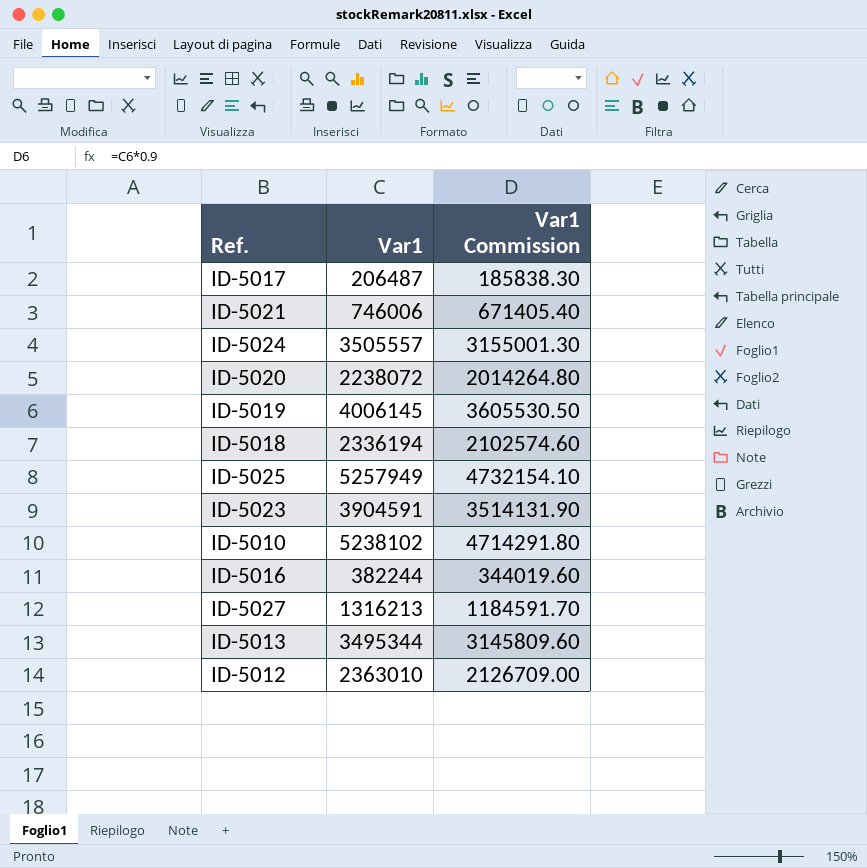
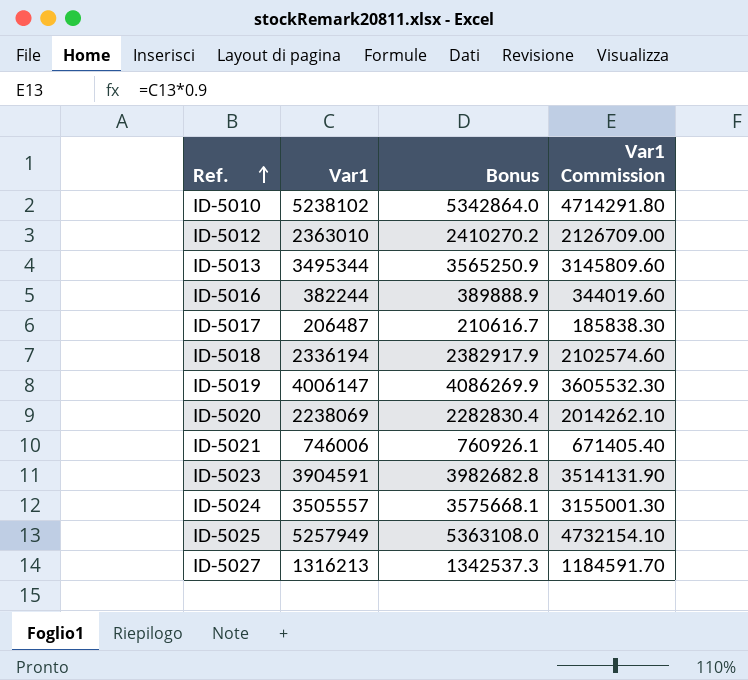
row order: none -> Ref. ascending
column Bonus | formula: none -> [Var1] * 1.02
ID-5019 | Var1: 4006145 -> 4006147
ID-5019 | Var1 Commission: 3605530.50 -> 3605532.30
ID-5020 | Var1: 2238072 -> 2238069
ID-5020 | Var1 Commission: 2014264.80 -> 2014262.10

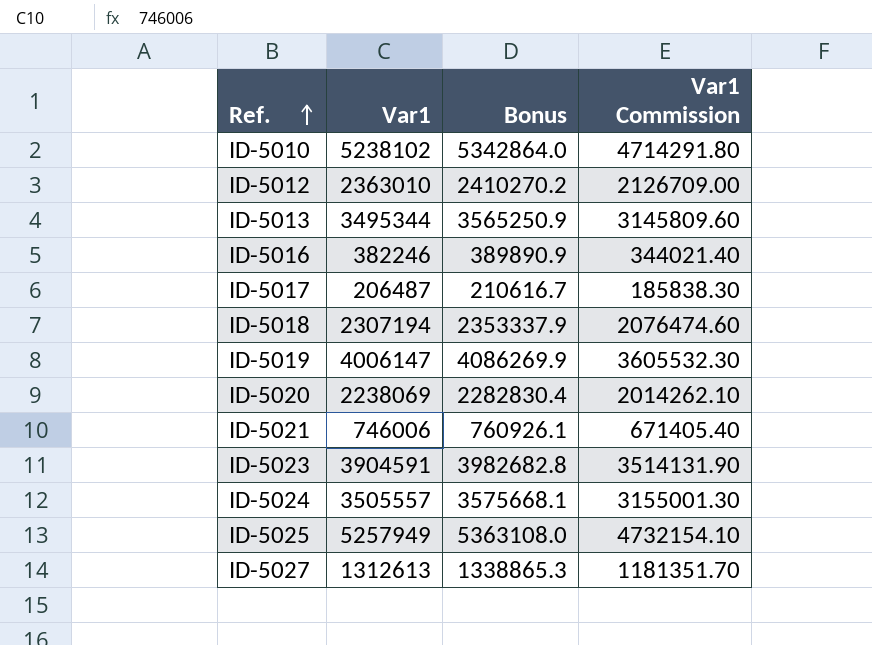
ID-5016 | Var1: 382244 -> 382246
ID-5016 | Bonus: 389888.9 -> 389890.9
ID-5016 | Var1 Commission: 344019.60 -> 344021.40
ID-5018 | Var1: 2336194 -> 2307194
ID-5018 | Bonus: 2382917.9 -> 2353337.9
ID-5018 | Var1 Commission: 2102574.60 -> 2076474.60
ID-5027 | Var1: 1316213 -> 1312613
ID-5027 | Bonus: 1342537.3 -> 1338865.3
ID-5027 | Var1 Commission: 1184591.70 -> 1181351.70

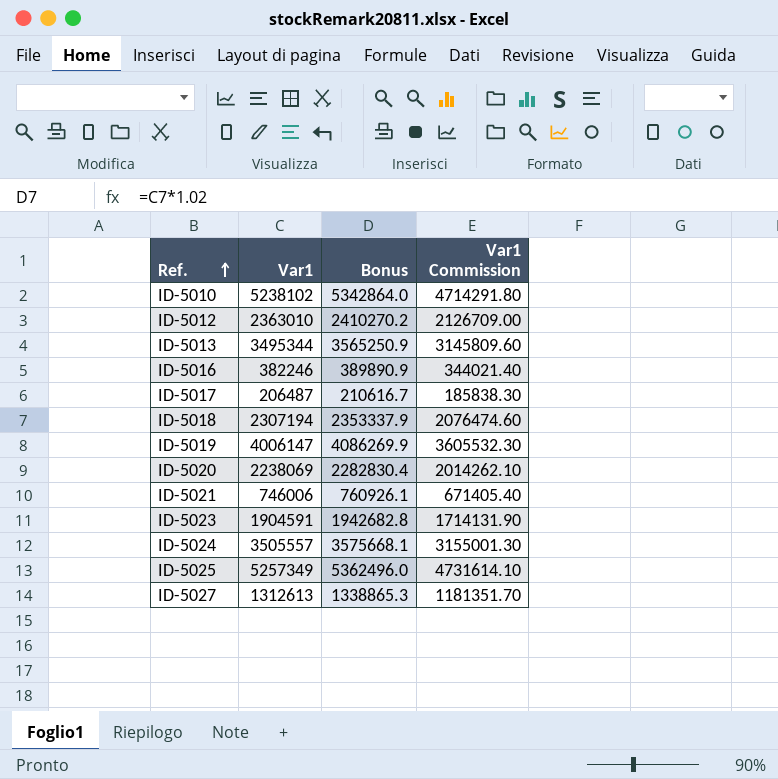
ID-5023 | Var1: 3904591 -> 1904591
ID-5023 | Bonus: 3982682.8 -> 1942682.8
ID-5023 | Var1 Commission: 3514131.90 -> 1714131.90
ID-5025 | Var1: 5257949 -> 5257349
ID-5025 | Bonus: 5363108.0 -> 5362496.0
ID-5025 | Var1 Commission: 4732154.10 -> 4731614.10

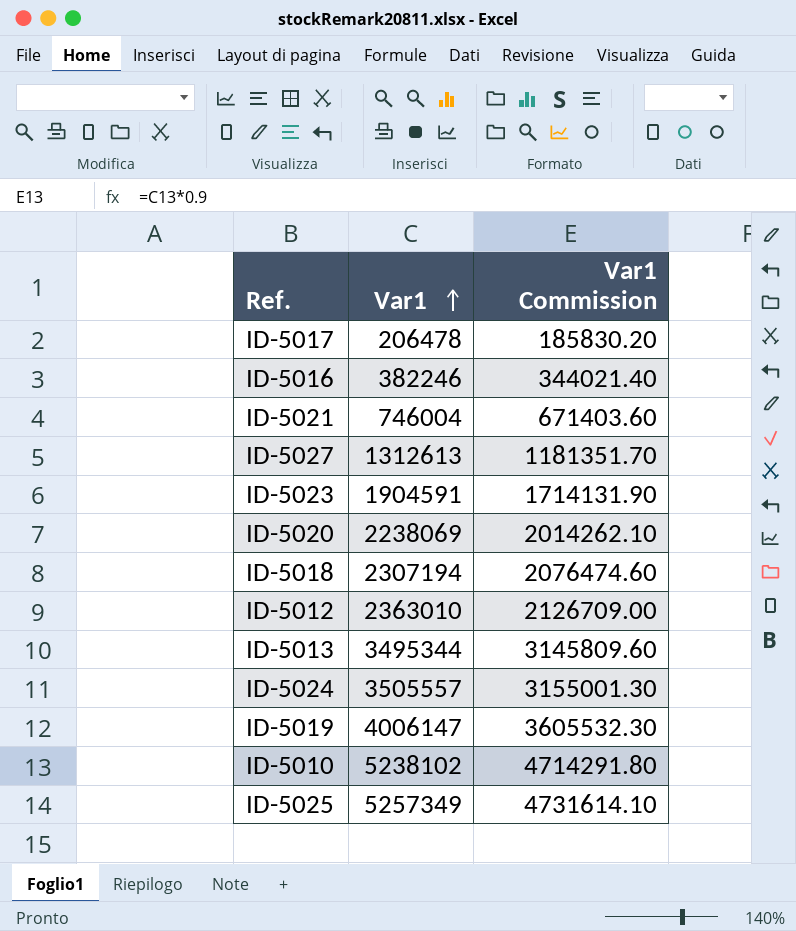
row order: Ref. ascending -> Var1 ascending
column Bonus | formula: [Var1] * 1.02 -> none
ID-5017 | Var1: 206487 -> 206478
ID-5017 | Var1 Commission: 185838.30 -> 185830.20
ID-5021 | Var1: 746006 -> 746004
ID-5021 | Var1 Commission: 671405.40 -> 671403.60

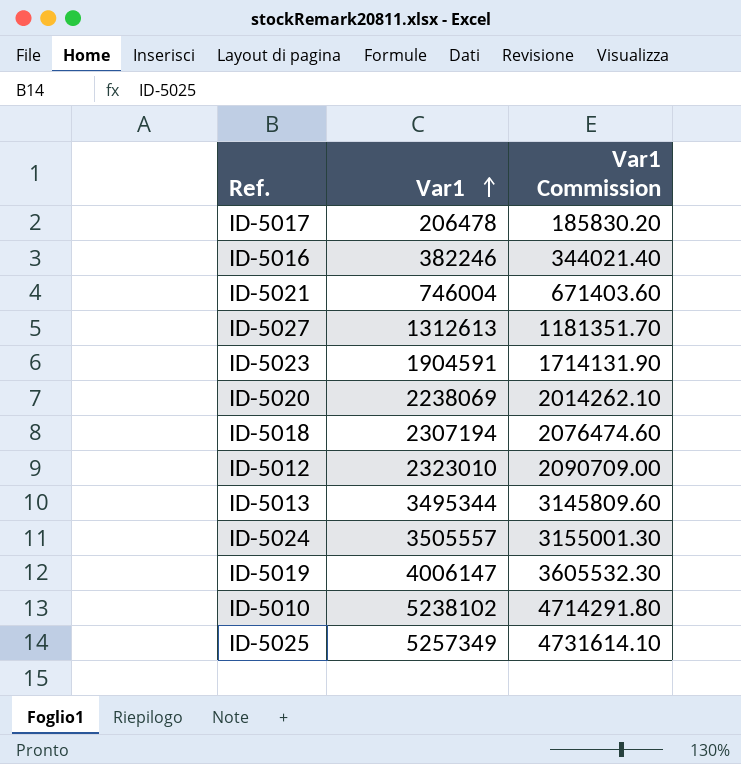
ID-5012 | Var1: 2363010 -> 2323010
ID-5012 | Var1 Commission: 2126709.00 -> 2090709.00

